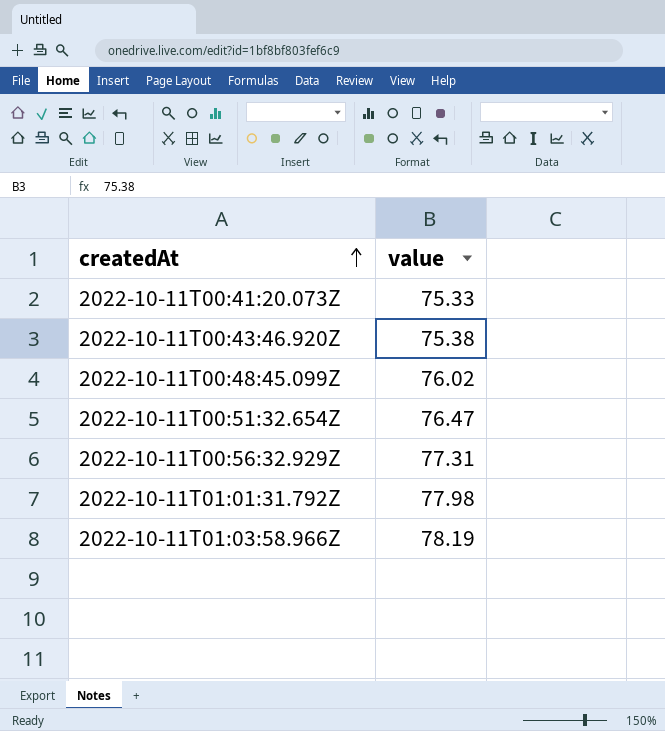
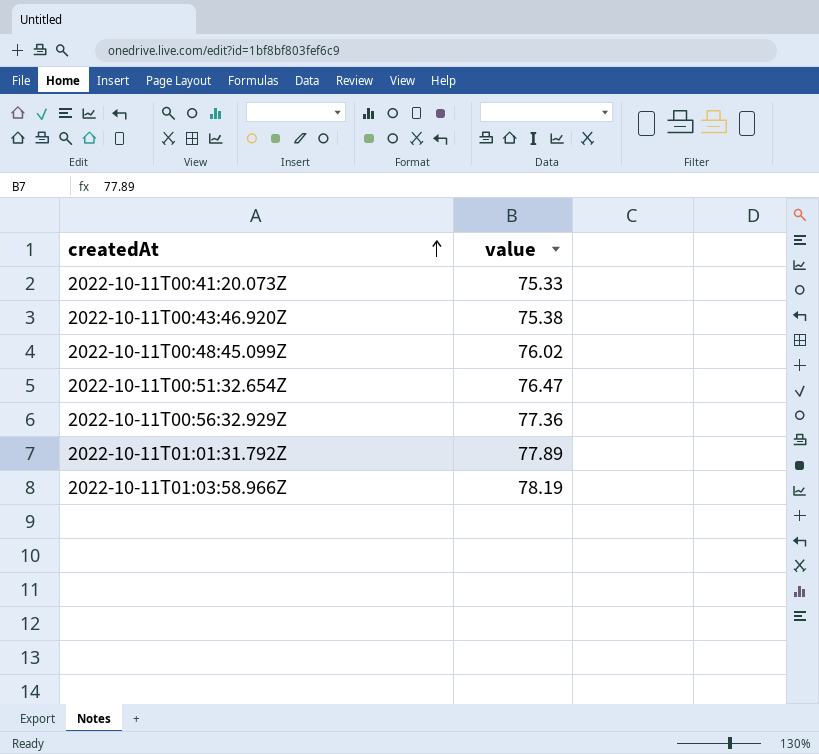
2022-10-11T00:56:32.929Z | value: 77.31 -> 77.36
2022-10-11T01:01:31.792Z | value: 77.98 -> 77.89

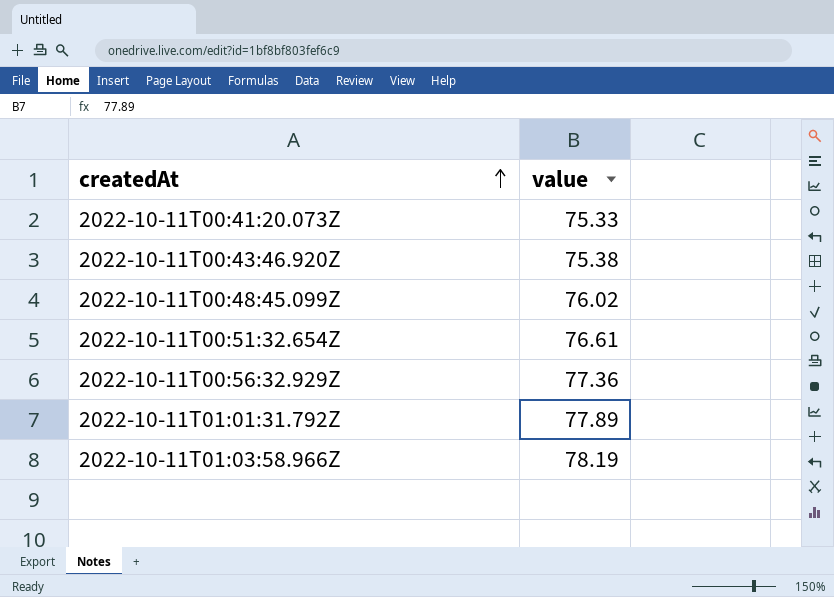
2022-10-11T00:51:32.654Z | value: 76.47 -> 76.61

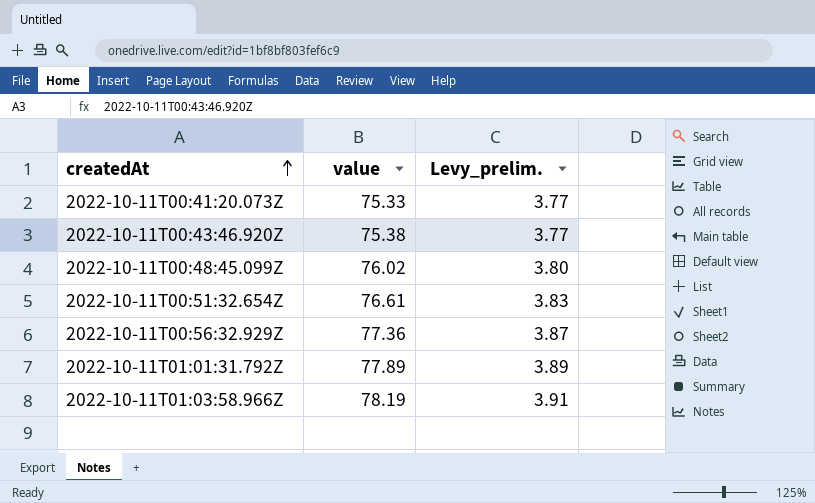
column Levy_prelim. | formula: none -> [value] * 0.05

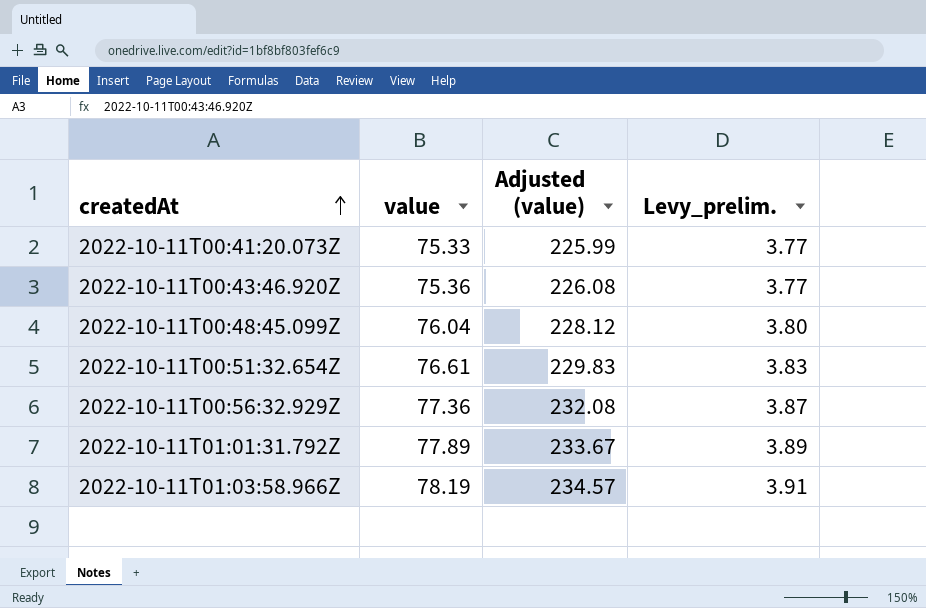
column Adjusted (value) | formula: none -> [value] * 3
2022-10-11T00:43:46.920Z | value: 75.38 -> 75.36
2022-10-11T00:48:45.099Z | value: 76.02 -> 76.04

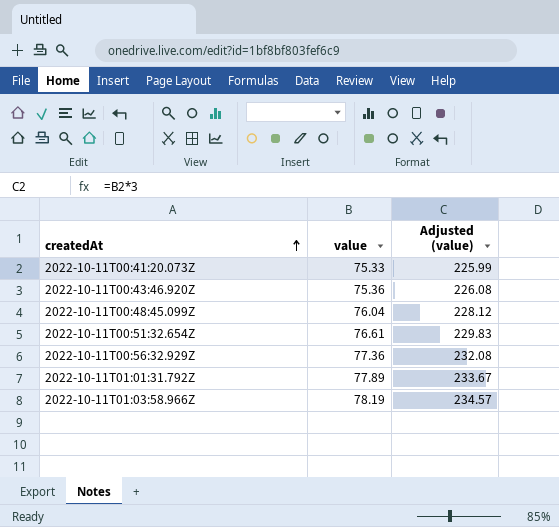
column Levy_prelim. | formula: [value] * 0.05 -> none

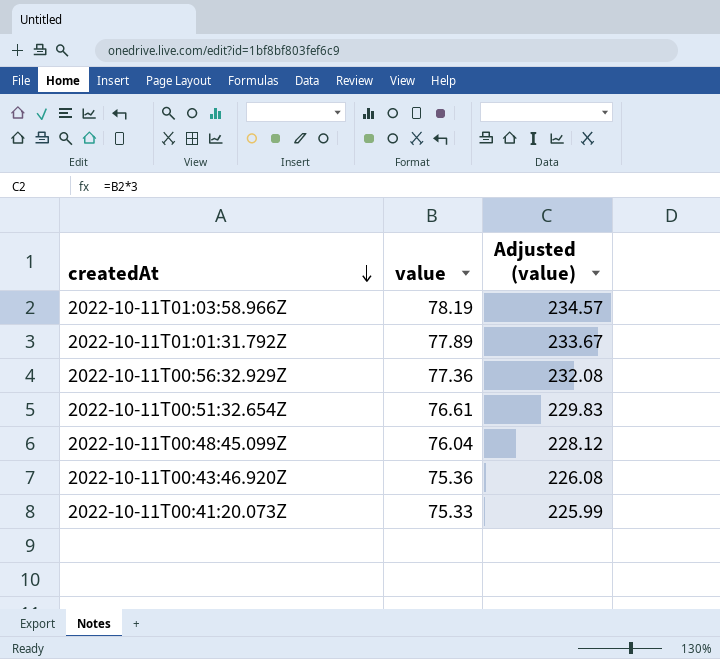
row order: createdAt ascending -> createdAt descending

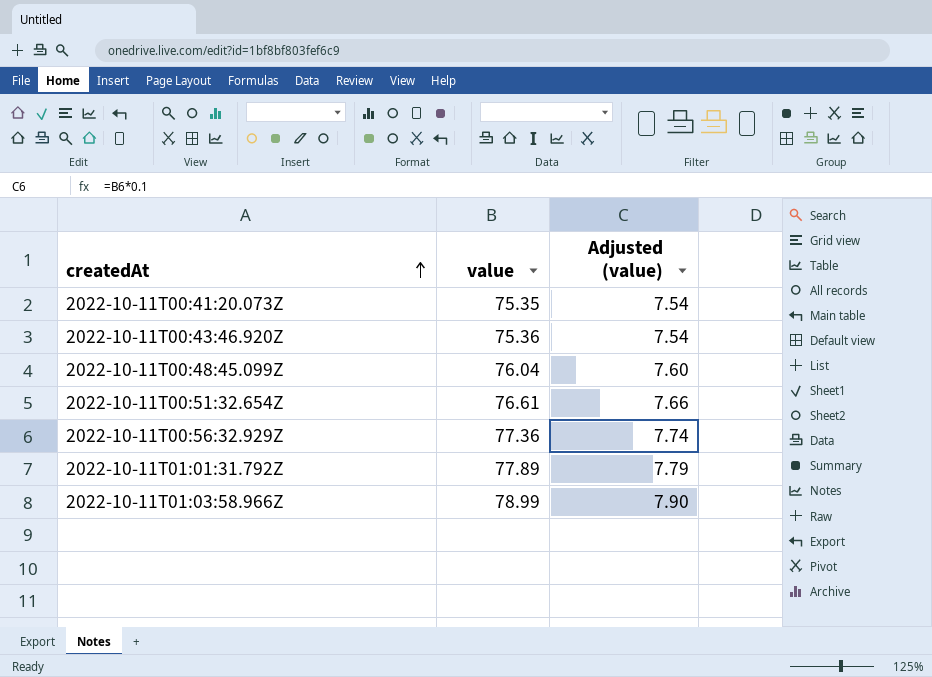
row order: createdAt descending -> createdAt ascending
column Adjusted (value) | formula: [value] * 3 -> [value] * 0.1
2022-10-11T00:41:20.073Z | value: 75.33 -> 75.35
2022-10-11T01:03:58.966Z | value: 78.19 -> 78.99

